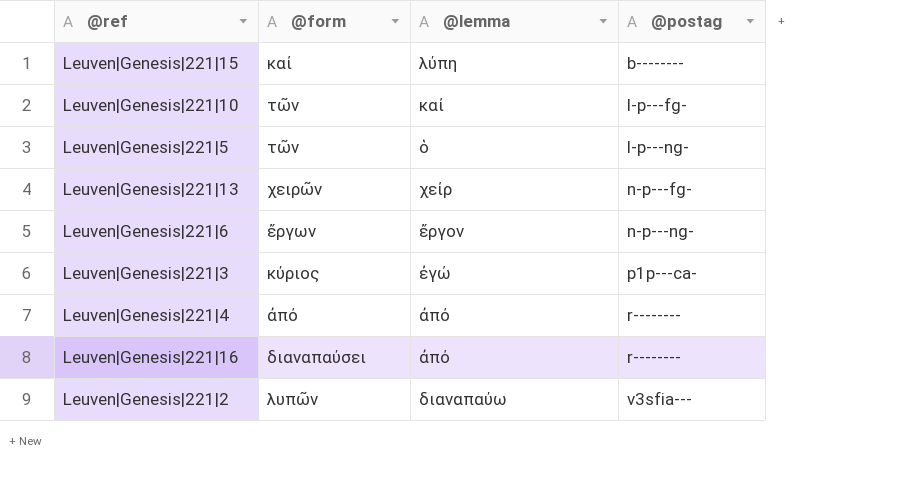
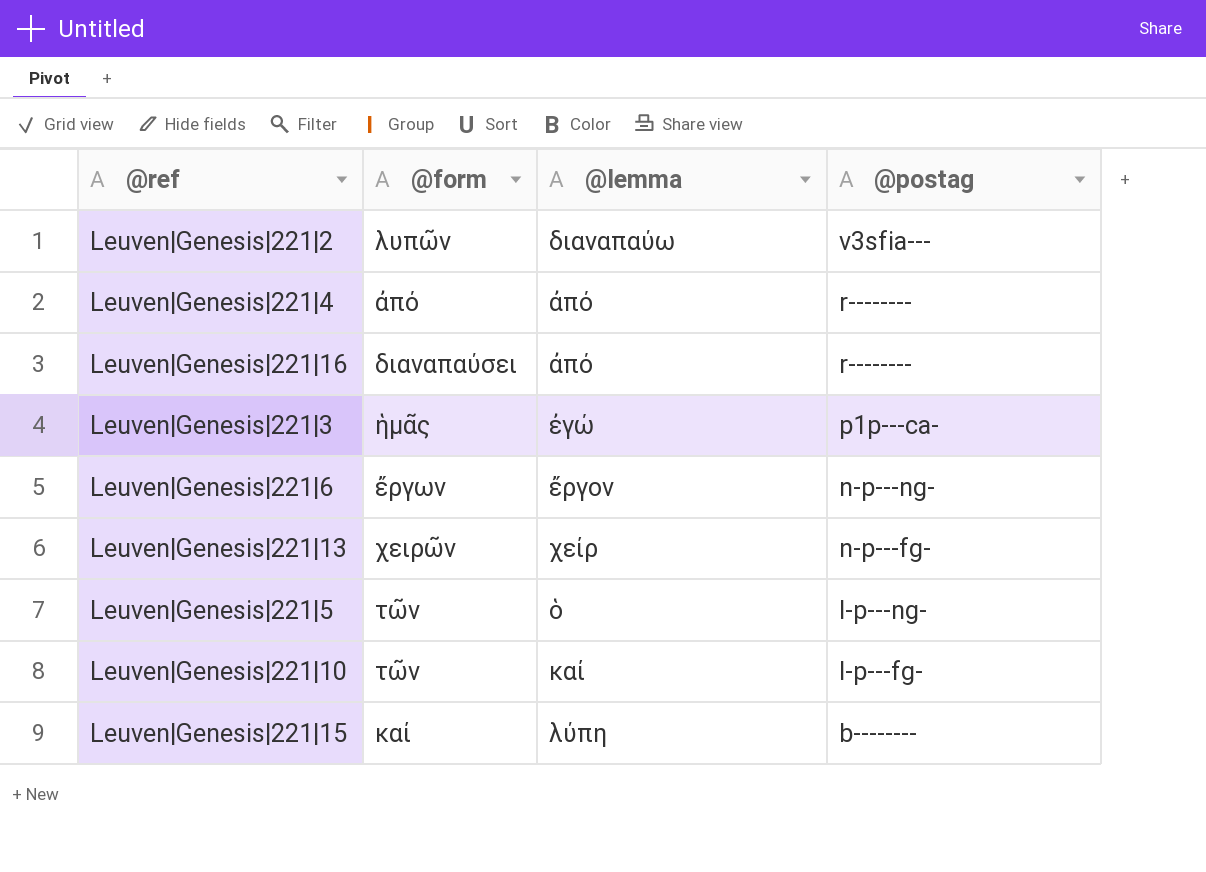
row order: @postag ascending -> @postag descending
Leuven|Genesis|221|3 | @form: κύριος -> ἡμᾶς

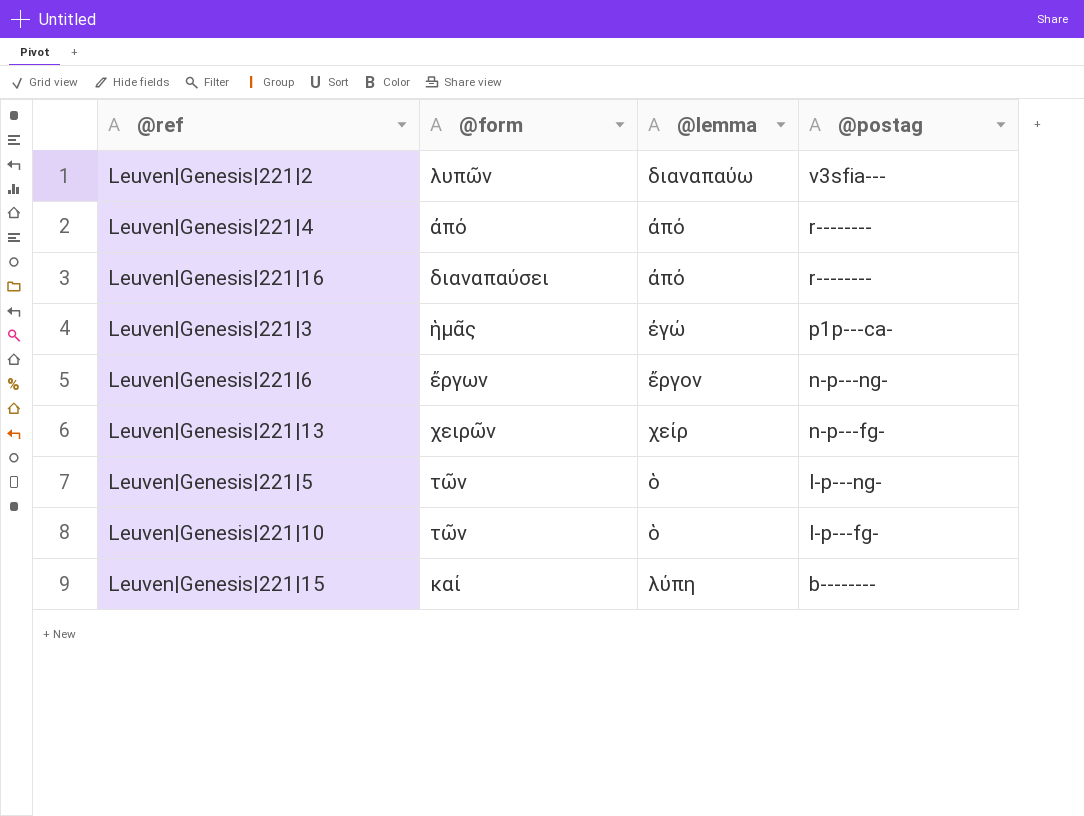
Leuven|Genesis|221|10 | @lemma: καί -> ὁ

